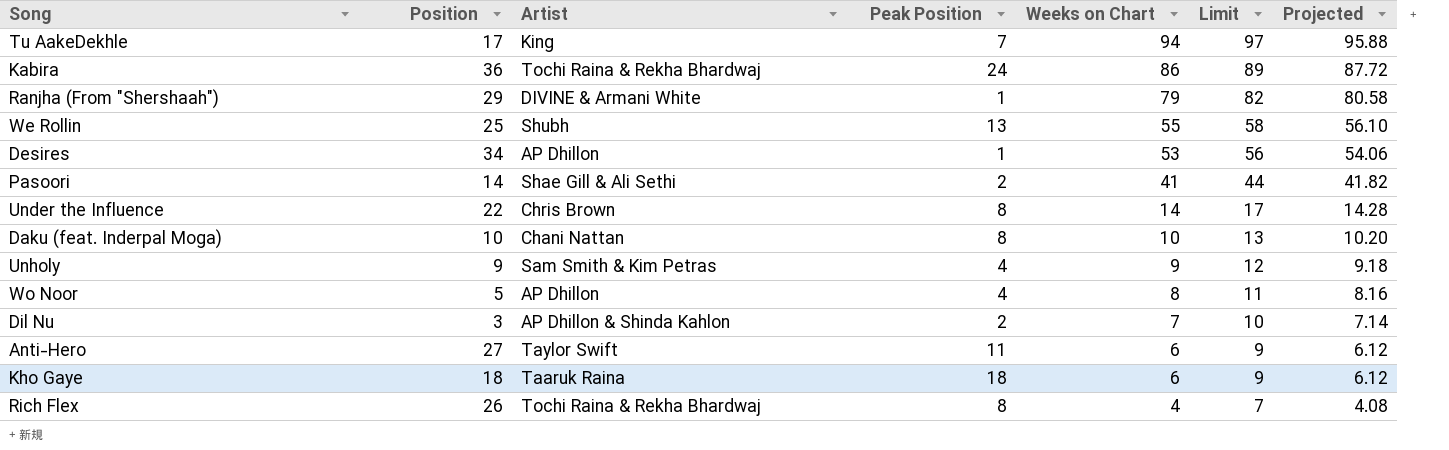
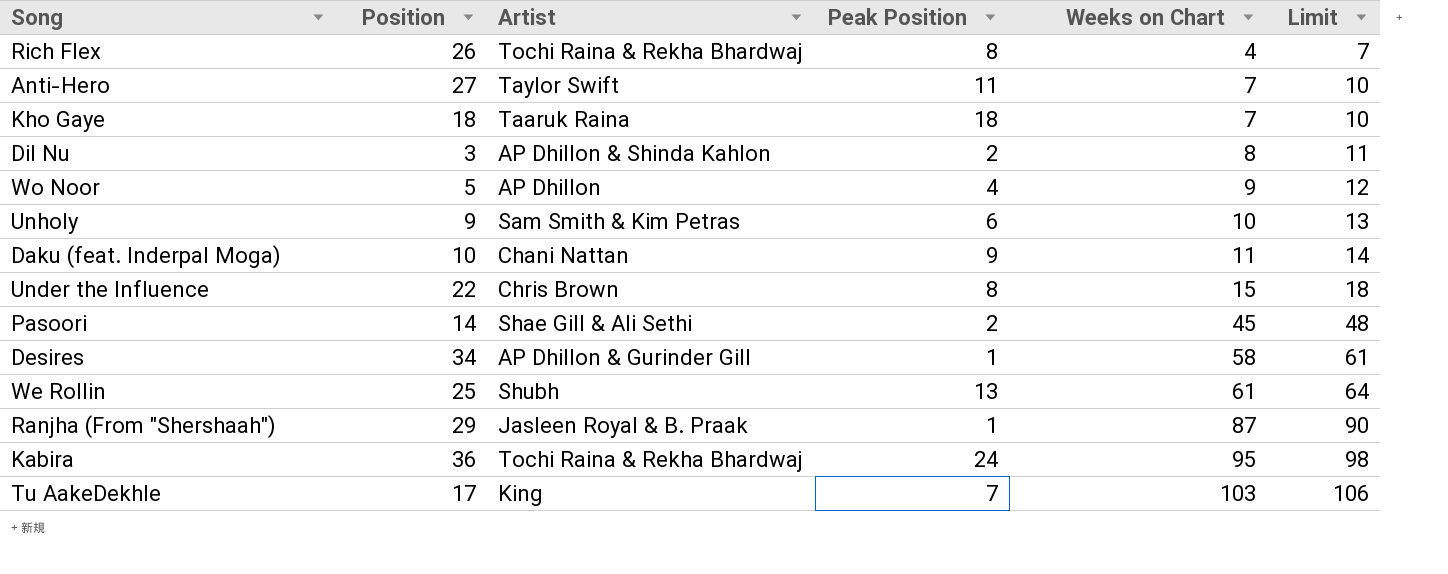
row order: Weeks on Chart descending -> Weeks on Chart ascending
column Projected | formula: [Weeks on Chart] * 1.02 -> none
Anti-Hero | Weeks on Chart: 6 -> 7
Anti-Hero | Limit: 9 -> 10
Kho Gaye | Weeks on Chart: 6 -> 7
Kho Gaye | Limit: 9 -> 10
Dil Nu | Weeks on Chart: 7 -> 8
Dil Nu | Limit: 10 -> 11
Wo Noor | Weeks on Chart: 8 -> 9
Wo Noor | Limit: 11 -> 12
Unholy | Peak Position: 4 -> 6
Unholy | Weeks on Chart: 9 -> 10
Unholy | Limit: 12 -> 13
Daku (feat. Inderpal Moga) | Peak Position: 8 -> 9
Daku (feat. Inderpal Moga) | Weeks on Chart: 10 -> 11
Daku (feat. Inderpal Moga) | Limit: 13 -> 14
Under the Influence | Weeks on Chart: 14 -> 15
Under the Influence | Limit: 17 -> 18
Pasoori | Weeks on Chart: 41 -> 45
Pasoori | Limit: 44 -> 48
Desires | Artist: AP Dhillon -> AP Dhillon & Gurinder Gill
Desires | Weeks on Chart: 53 -> 58
Desires | Limit: 56 -> 61
We Rollin | Weeks on Chart: 55 -> 61
We Rollin | Limit: 58 -> 64
Ranjha (From "Shershaah") | Artist: DIVINE & Armani White -> Jasleen Royal & B. Praak
Ranjha (From "Shershaah") | Weeks on Chart: 79 -> 87
Ranjha (From "Shershaah") | Limit: 82 -> 90
Kabira | Weeks on Chart: 86 -> 95
Kabira | Limit: 89 -> 98
Tu AakeDekhle | Weeks on Chart: 94 -> 103
Tu AakeDekhle | Limit: 97 -> 106

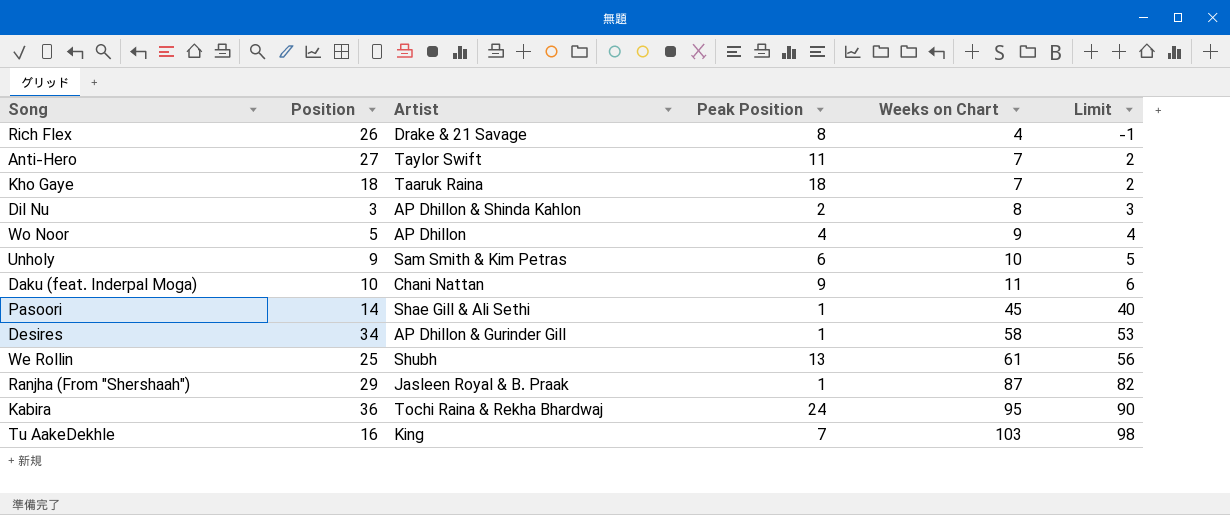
column Limit | formula: [Weeks on Chart] + 3 -> [Weeks on Chart] - 5
row Under the Influence: 22 | Chris Brown | 8 | 15 | 18 -> none
Rich Flex | Artist: Tochi Raina & Rekha Bhardwaj -> Drake & 21 Savage
Pasoori | Peak Position: 2 -> 1
Tu AakeDekhle | Position: 17 -> 16

